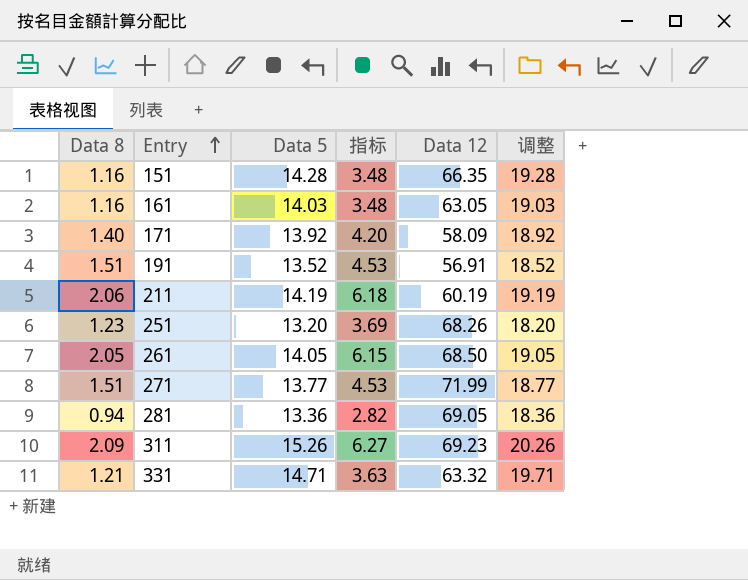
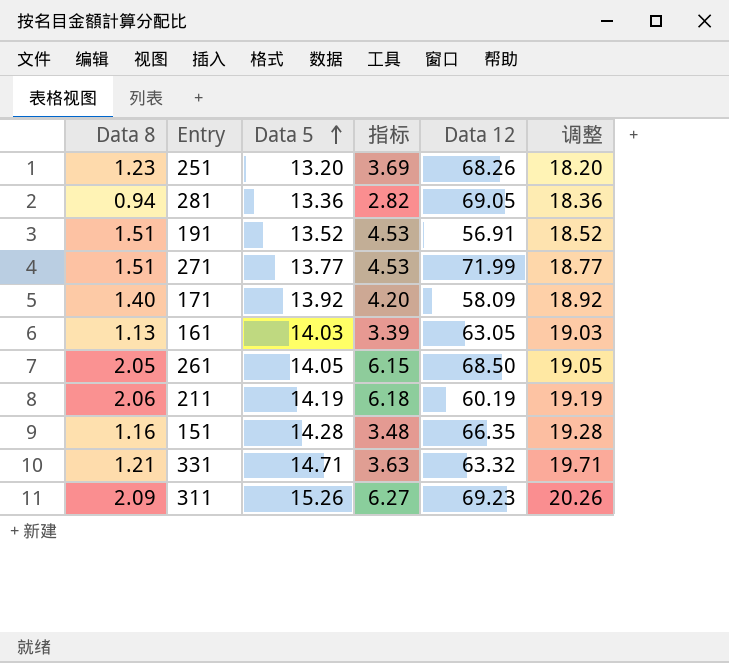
row order: Entry ascending -> Data 5 ascending
161 | Data 8: 1.16 -> 1.13
161 | 指标: 3.48 -> 3.39

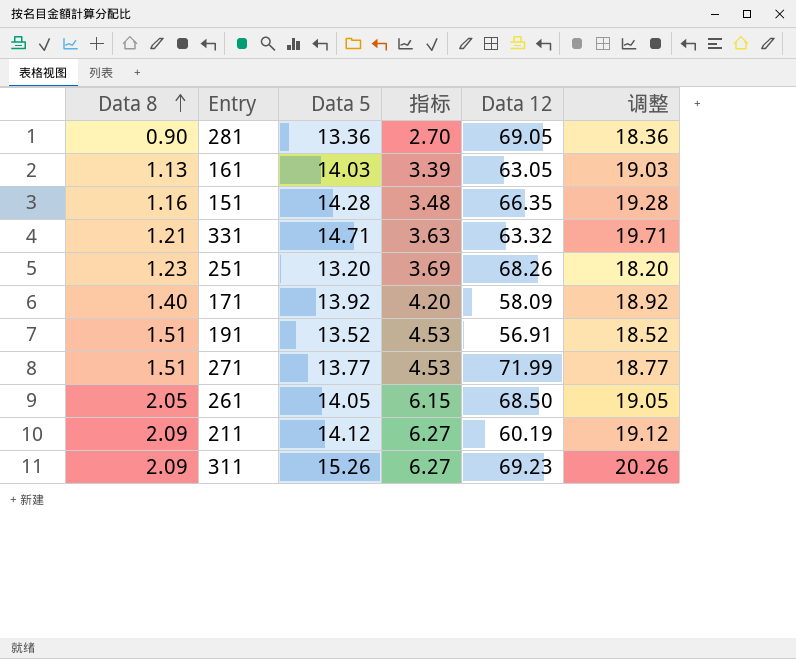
row order: Data 5 ascending -> Data 8 ascending
281 | Data 8: 0.94 -> 0.90
281 | 指标: 2.82 -> 2.70
211 | Data 8: 2.06 -> 2.09
211 | Data 5: 14.19 -> 14.12
211 | 指标: 6.18 -> 6.27
211 | 调整: 19.19 -> 19.12

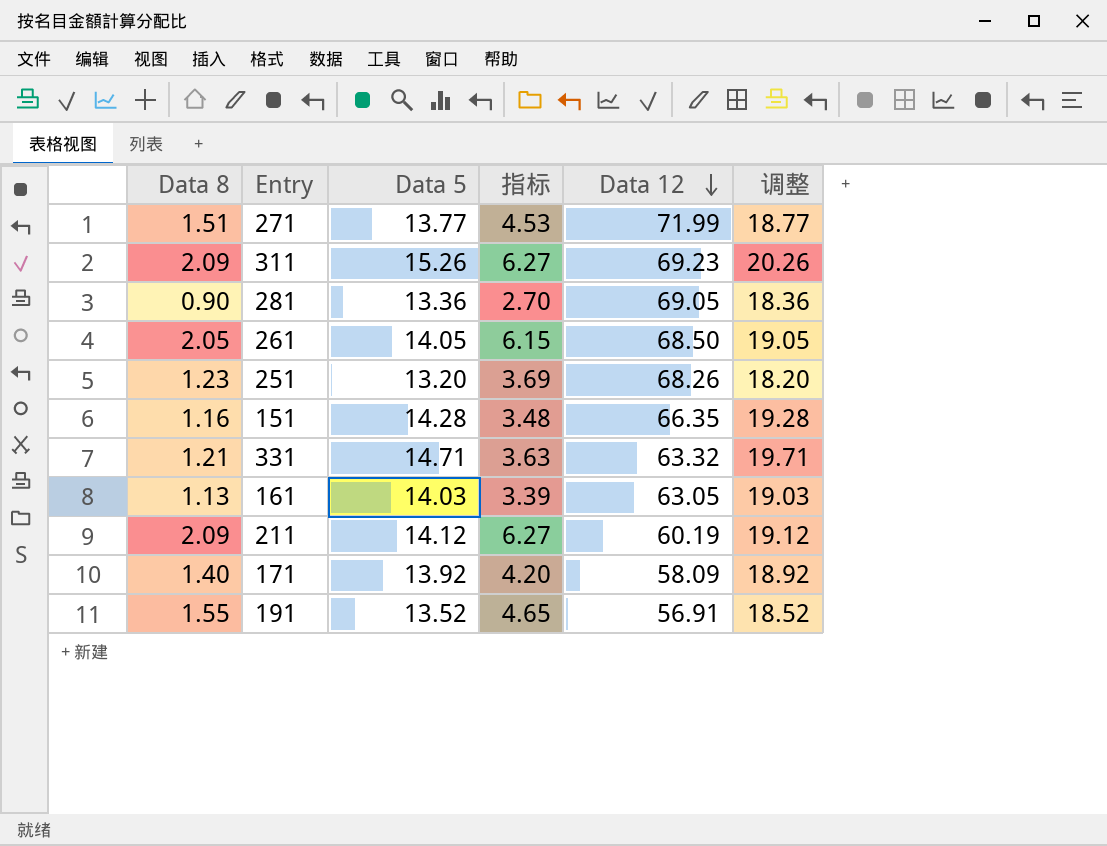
row order: Data 8 ascending -> Data 12 descending
191 | Data 8: 1.51 -> 1.55
191 | 指标: 4.53 -> 4.65

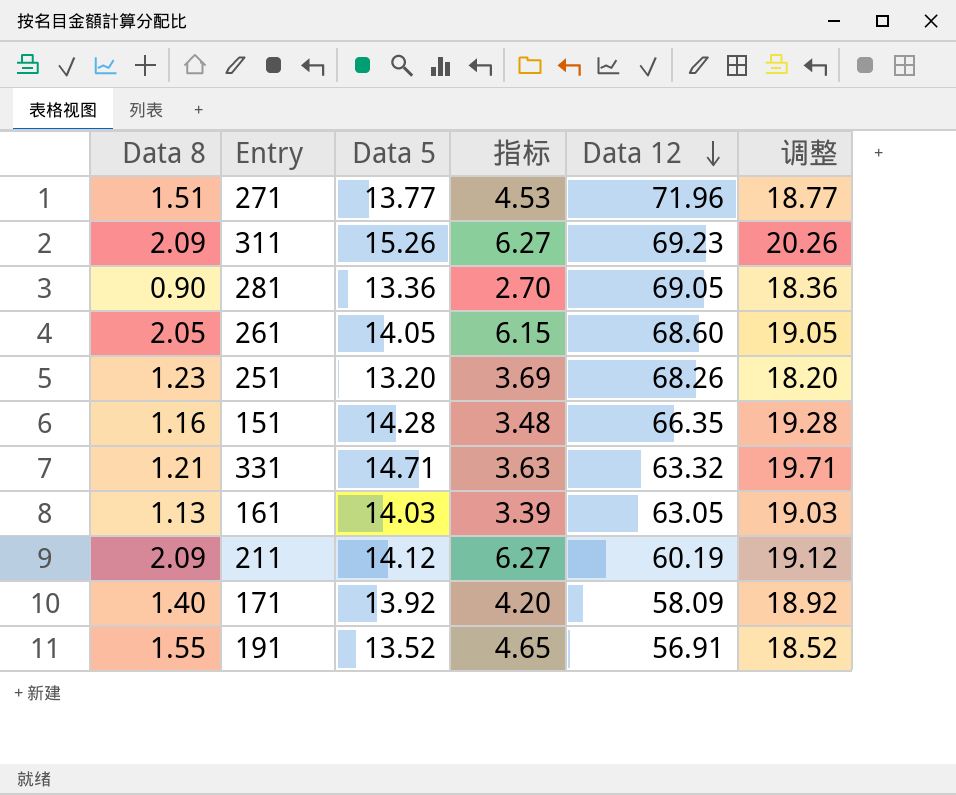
271 | Data 12: 71.99 -> 71.96
261 | Data 12: 68.50 -> 68.60

